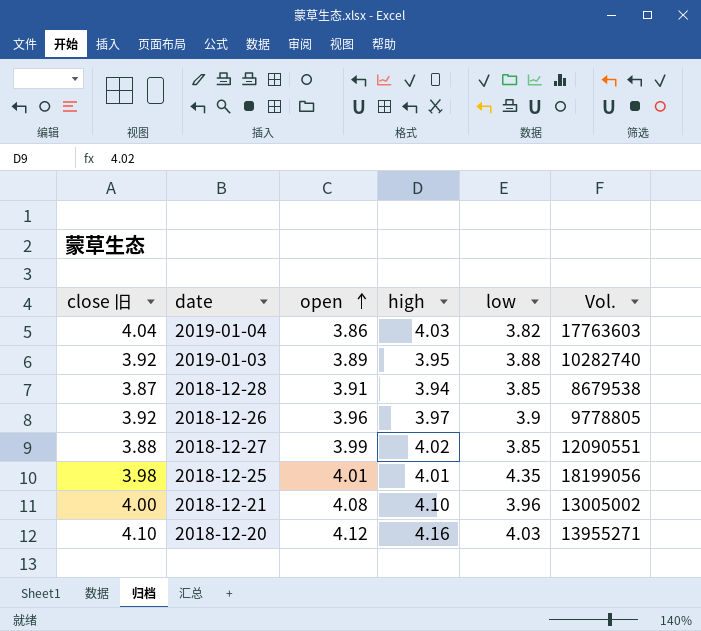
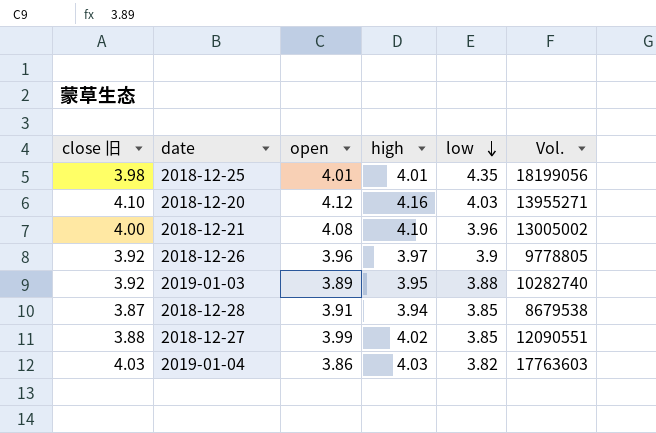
row order: open ascending -> low descending
2019-01-04 | close 旧: 4.04 -> 4.03

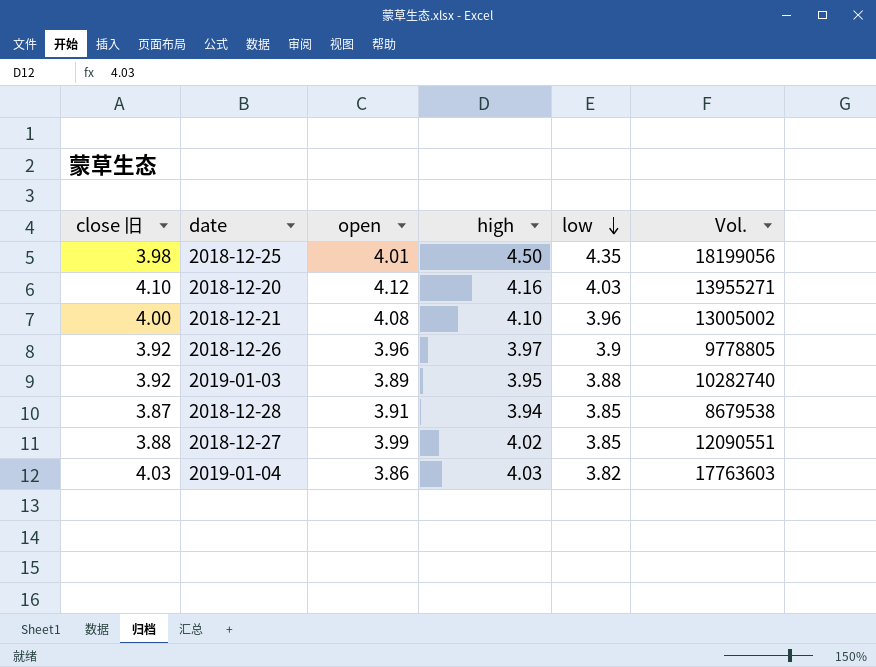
2018-12-25 | high: 4.01 -> 4.50

